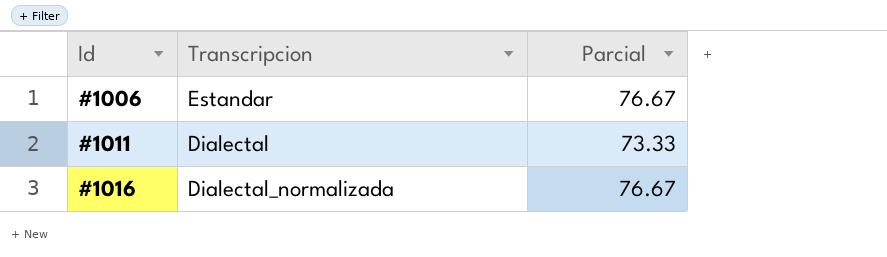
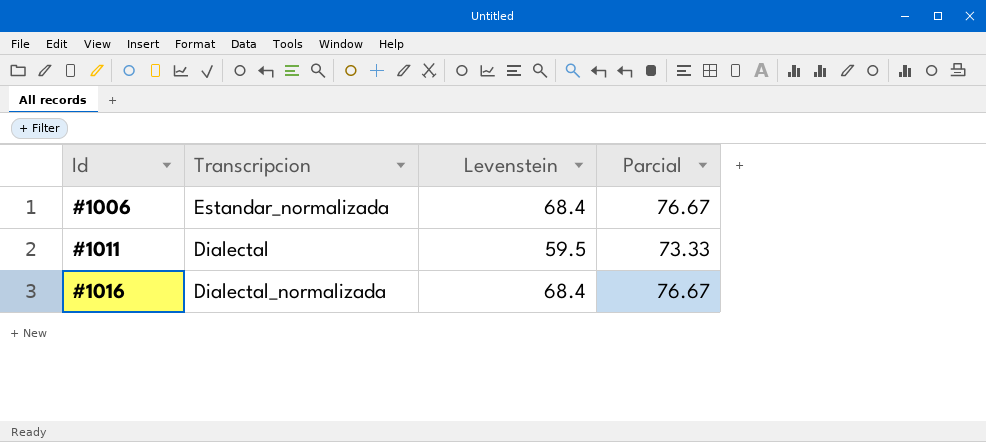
column Levenstein | position: none -> 3
#1006 | Transcripcion: Estandar -> Estandar_normalizada

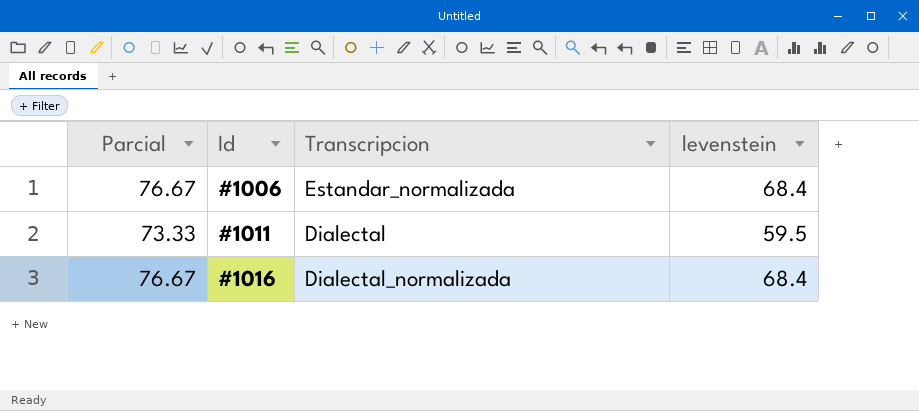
column Parcial | position: 4 -> 1
column name: Levenstein -> levenstein

